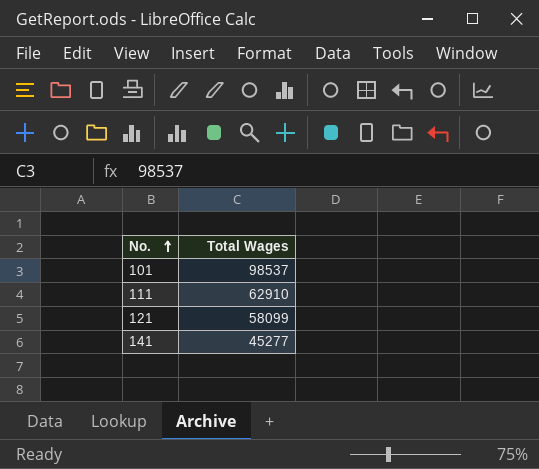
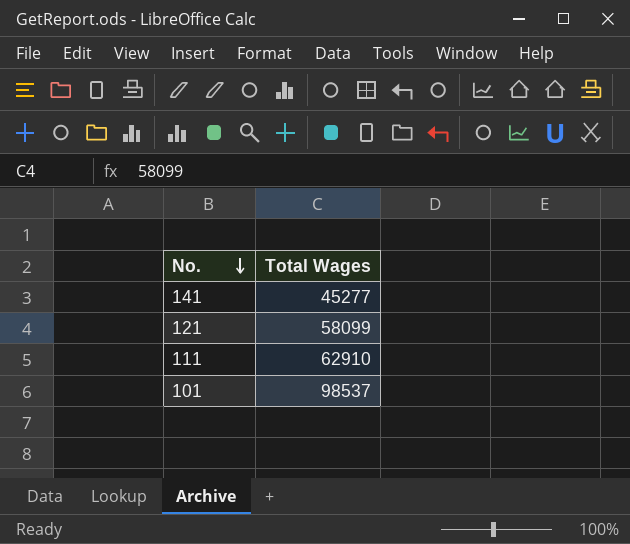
row order: No. ascending -> No. descending

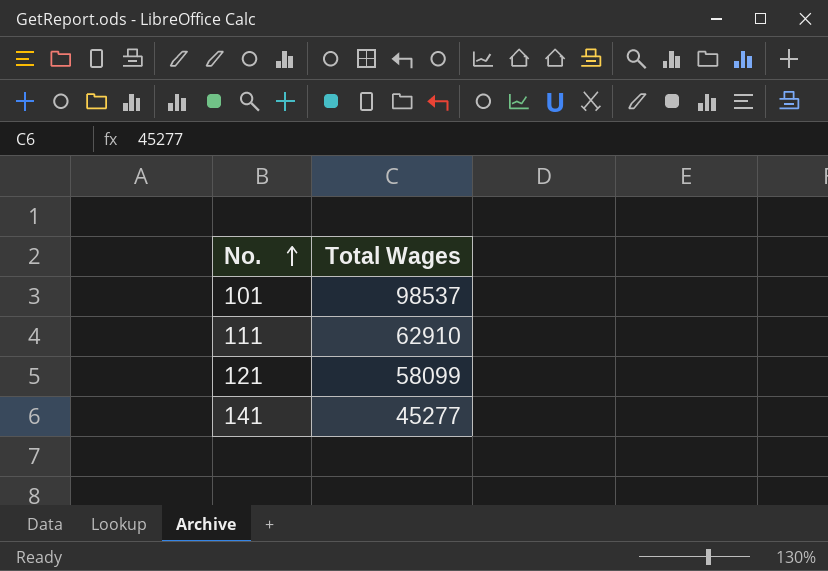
row order: No. descending -> No. ascending

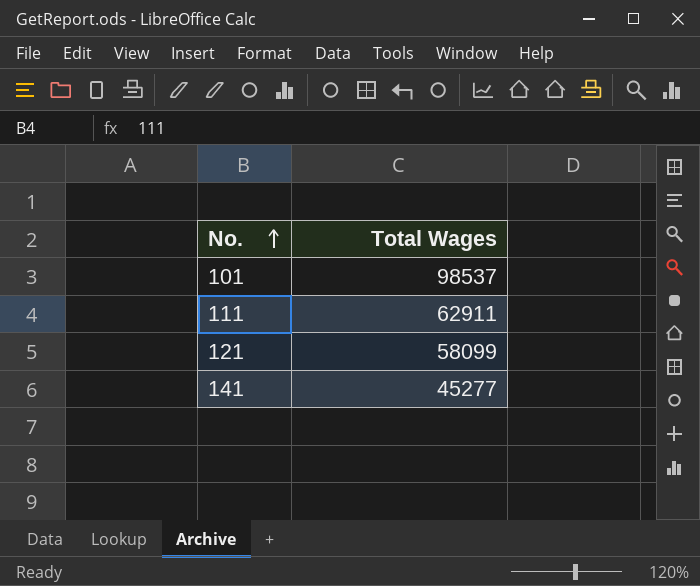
111 | Total Wages: 62910 -> 62911

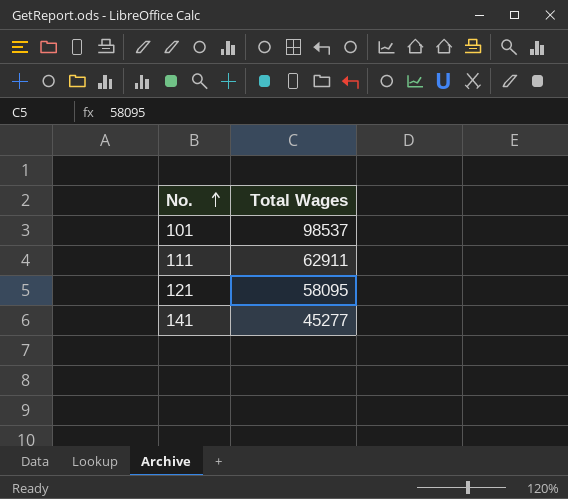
121 | Total Wages: 58099 -> 58095

